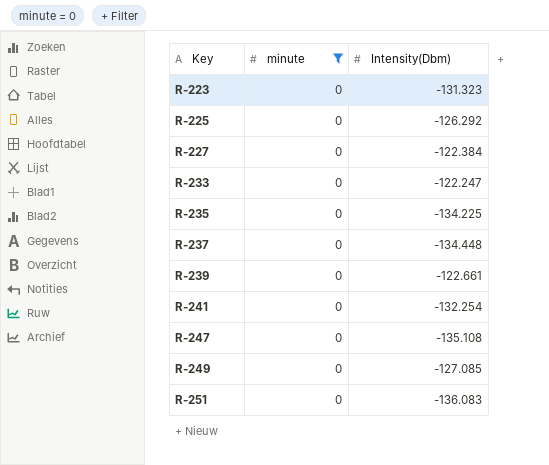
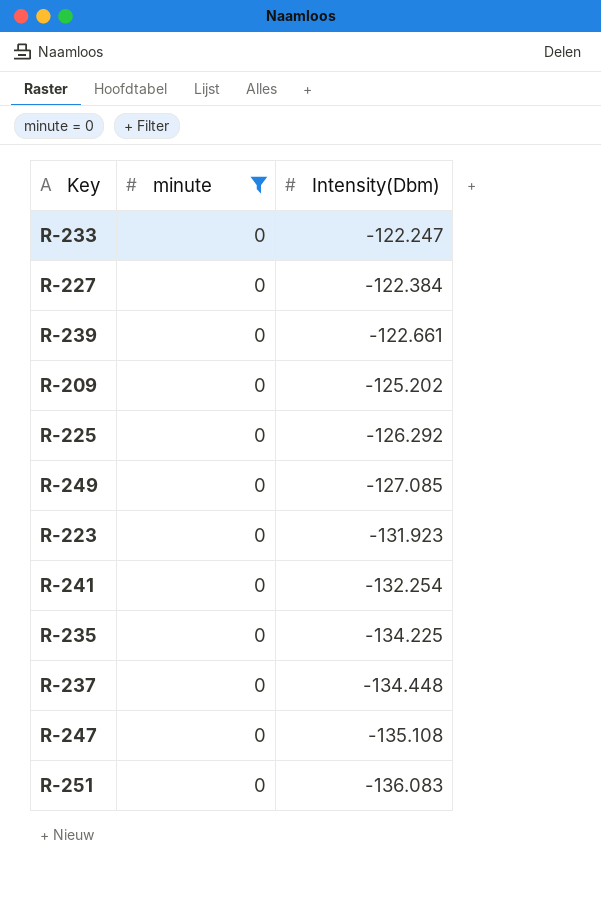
row order: Key ascending -> Intensity(Dbm) descending
row R-209: none -> 0 | -125.202
R-223 | Intensity(Dbm): -131.323 -> -131.923

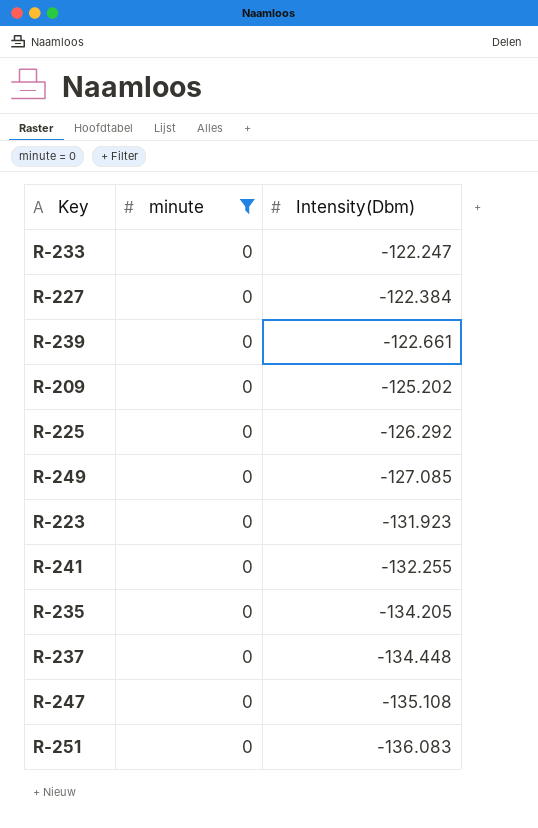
R-241 | Intensity(Dbm): -132.254 -> -132.255
R-235 | Intensity(Dbm): -134.225 -> -134.205

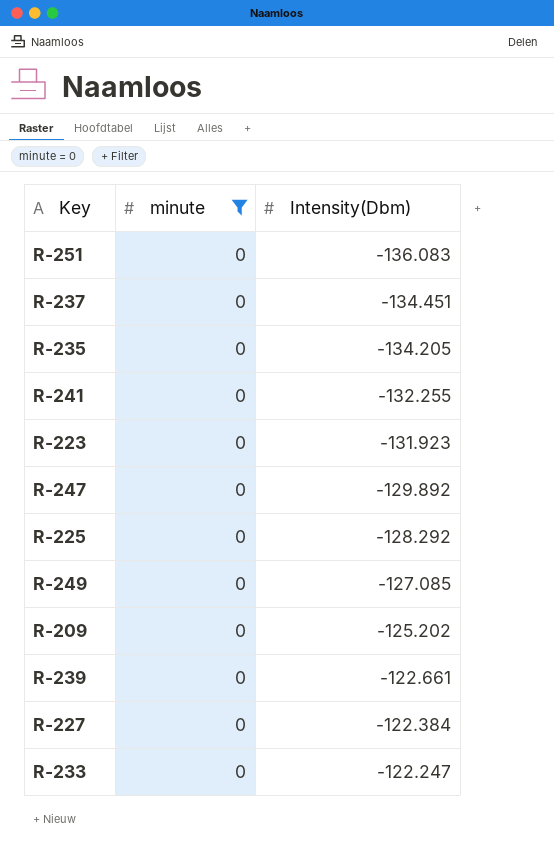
row order: Intensity(Dbm) descending -> Intensity(Dbm) ascending
R-237 | Intensity(Dbm): -134.448 -> -134.451
R-247 | Intensity(Dbm): -135.108 -> -129.892
R-225 | Intensity(Dbm): -126.292 -> -128.292

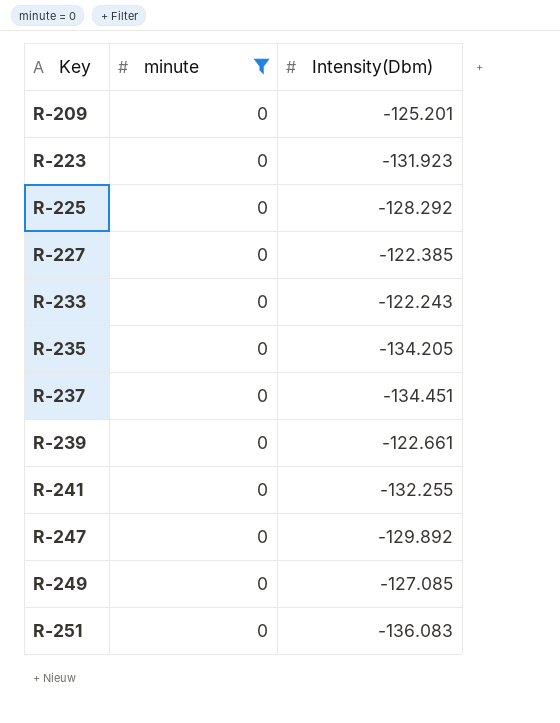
row order: Intensity(Dbm) ascending -> Key ascending
R-209 | Intensity(Dbm): -125.202 -> -125.201
R-227 | Intensity(Dbm): -122.384 -> -122.385
R-233 | Intensity(Dbm): -122.247 -> -122.243

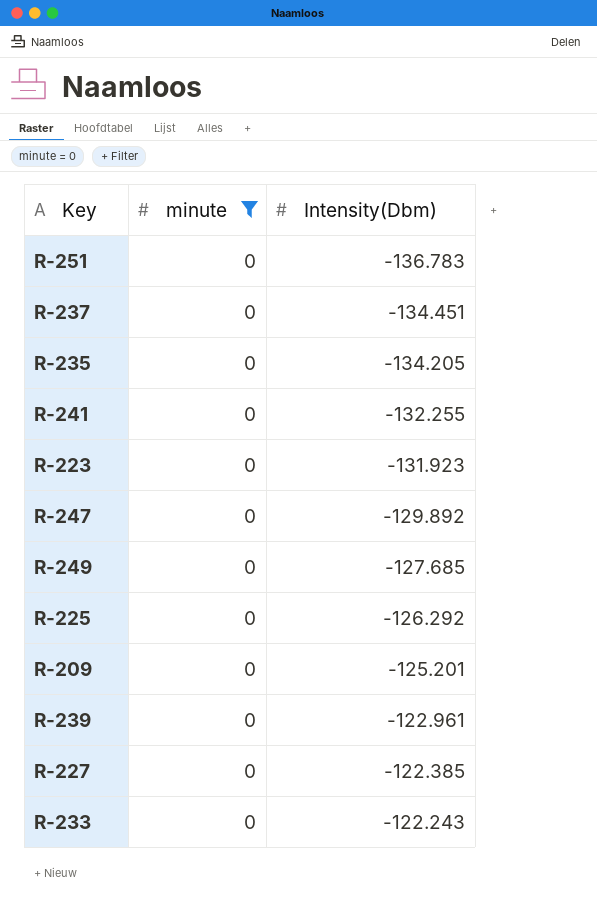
row order: Key ascending -> Intensity(Dbm) ascending
R-251 | Intensity(Dbm): -136.083 -> -136.783
R-249 | Intensity(Dbm): -127.085 -> -127.685
R-225 | Intensity(Dbm): -128.292 -> -126.292
R-239 | Intensity(Dbm): -122.661 -> -122.961

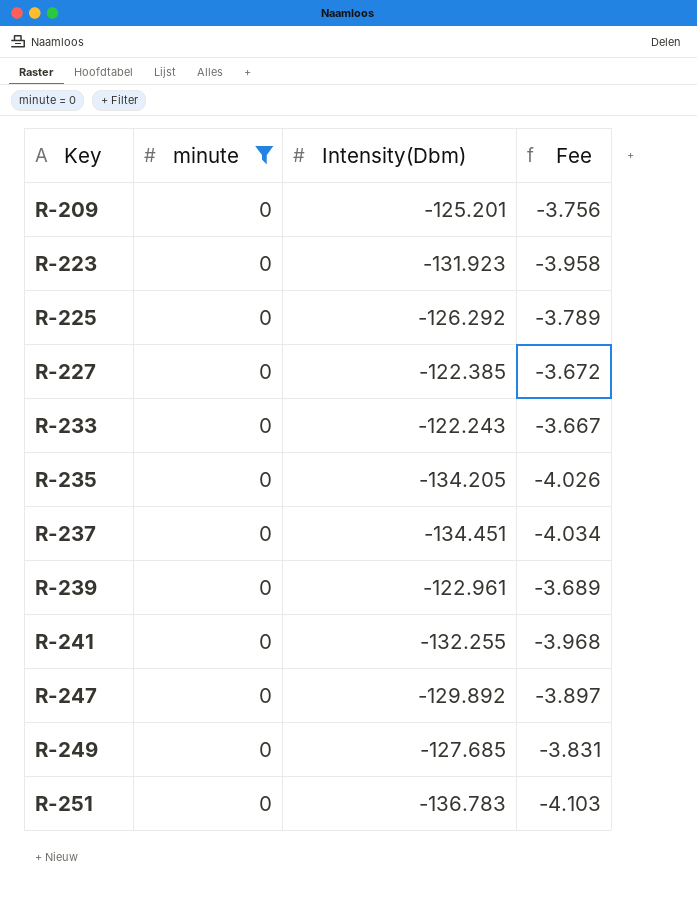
row order: Intensity(Dbm) ascending -> Key ascending
column Fee | formula: none -> [Intensity(Dbm)] * 0.03

